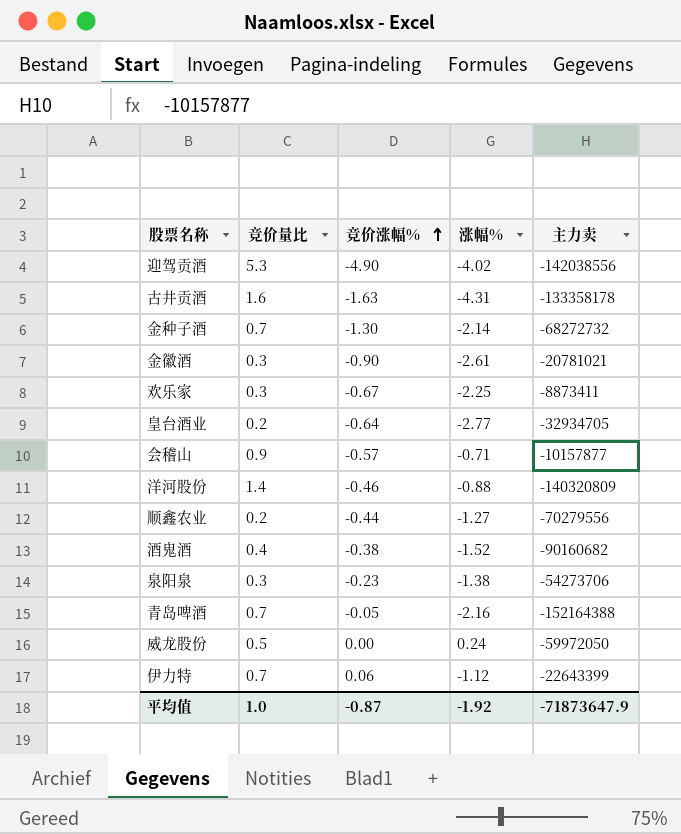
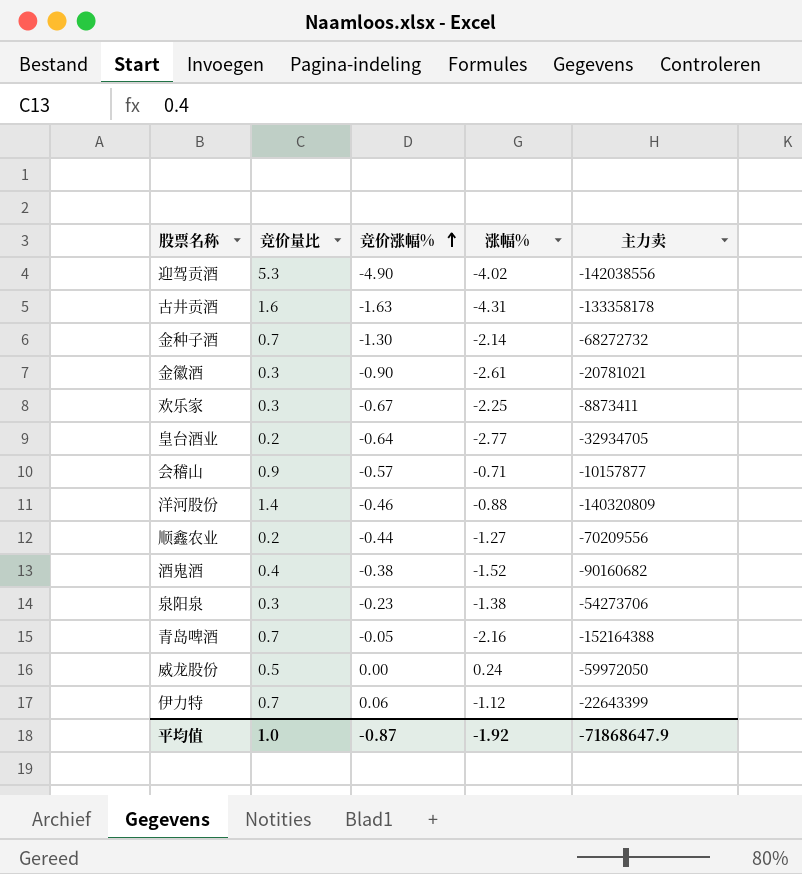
顺鑫农业 | 主力卖: -70279556 -> -70209556
平均值 | 主力卖: -71873647.9 -> -71868647.9

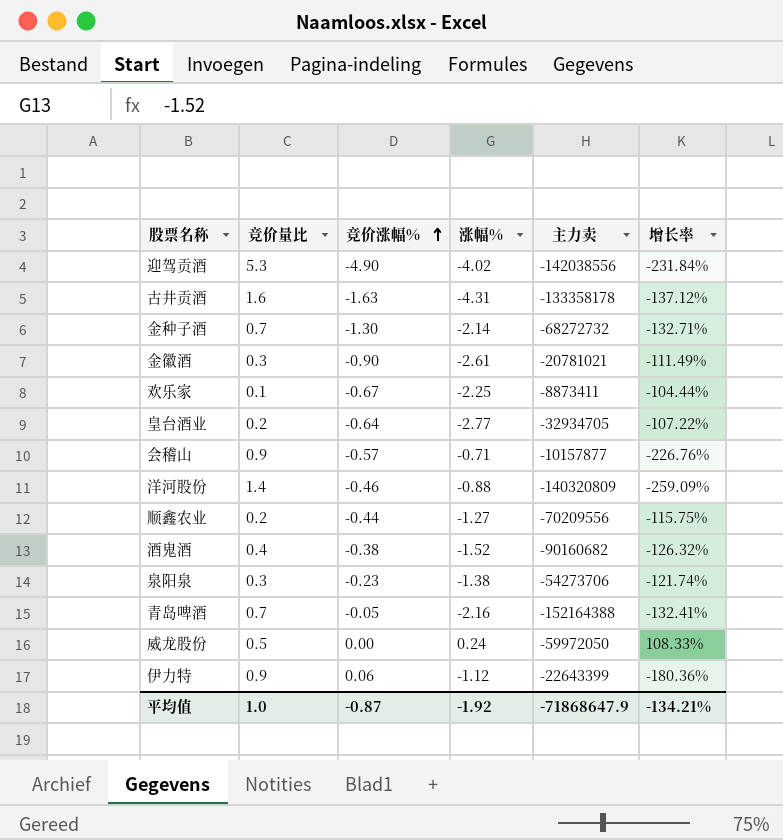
column 增长率 | formula: none -> ([竞价量比] - [涨幅%]) / [涨幅%]
欢乐家 | 竞价量比: 0.3 -> 0.1
伊力特 | 竞价量比: 0.7 -> 0.9

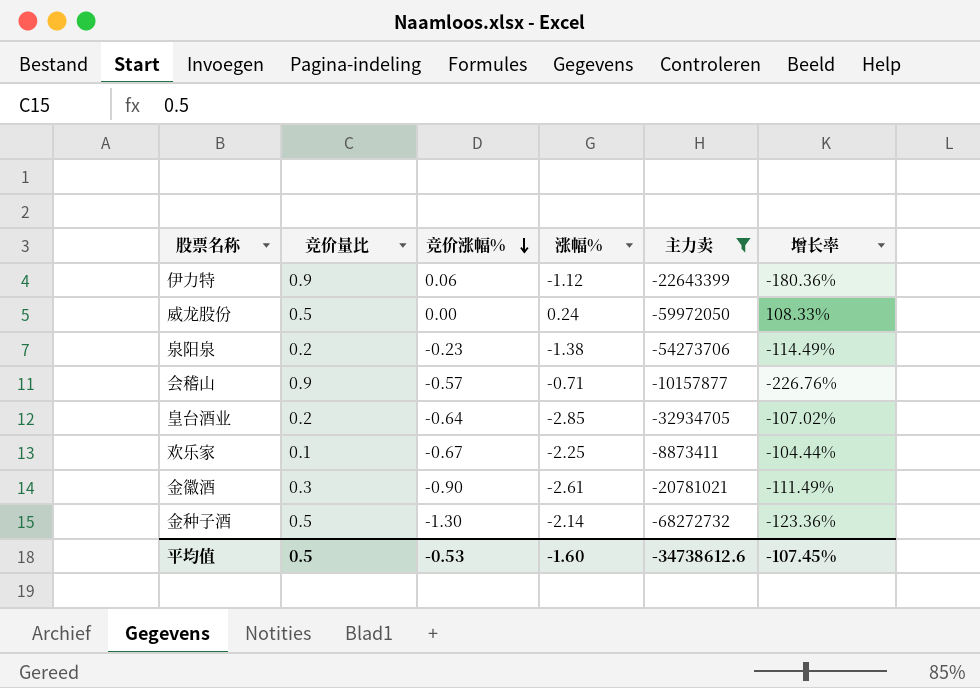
filter: none -> 主力卖 >= -68272732
row order: 竞价涨幅% ascending -> 竞价涨幅% descending
泉阳泉 | 竞价量比: 0.3 -> 0.2
泉阳泉 | 增长率: -121.74% -> -114.49%
皇台酒业 | 涨幅%: -2.77 -> -2.85
皇台酒业 | 增长率: -107.22% -> -107.02%
金种子酒 | 竞价量比: 0.7 -> 0.5
金种子酒 | 增长率: -132.71% -> -123.36%
平均值 | 竞价量比: 1.0 -> 0.5
平均值 | 竞价涨幅%: -0.87 -> -0.53
平均值 | 涨幅%: -1.92 -> -1.60
平均值 | 主力卖: -71868647.9 -> -34738612.6
平均值 | 增长率: -134.21% -> -107.45%

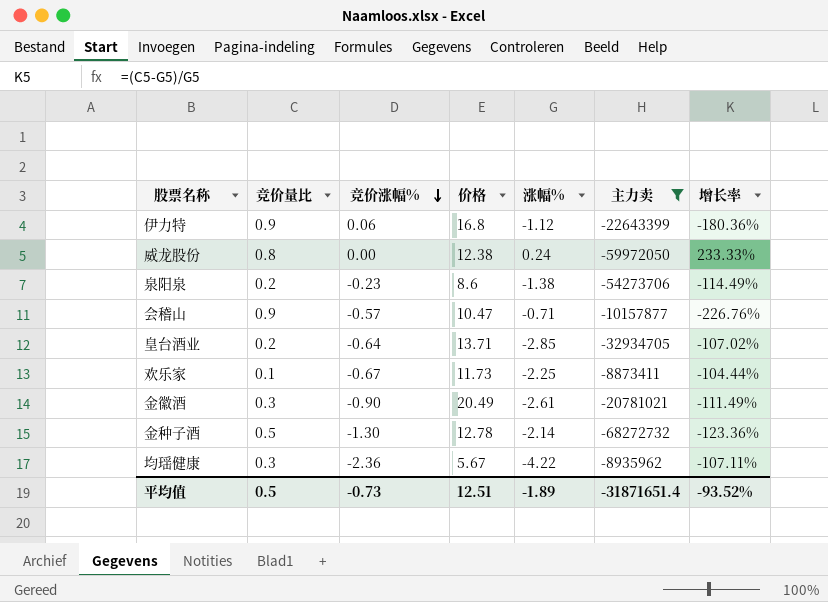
column 价格 | position: none -> 4
威龙股份 | 竞价量比: 0.5 -> 0.8
威龙股份 | 增长率: 108.33% -> 233.33%
row 均瑶健康: none -> 0.3 | -2.36 | 5.67 | -4.22 | -8935962 | -107.11%
平均值 | 竞价涨幅%: -0.53 -> -0.73
平均值 | 涨幅%: -1.60 -> -1.89
平均值 | 主力卖: -34738612.6 -> -31871651.4
平均值 | 增长率: -107.45% -> -93.52%

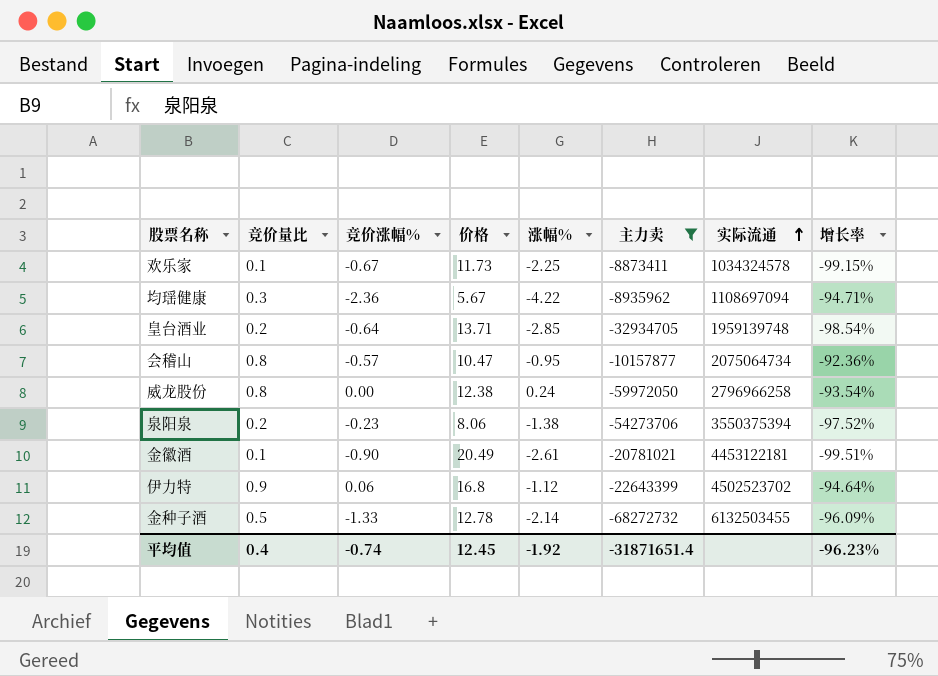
row order: 竞价涨幅% descending -> 实际流通 ascending
column 实际流通 | position: none -> 7
column 增长率 | formula: ([竞价量比] - [涨幅%]) / [涨幅%] -> ([竞价量比] - [价格]) / [价格]
会稽山 | 竞价量比: 0.9 -> 0.8
会稽山 | 涨幅%: -0.71 -> -0.95
泉阳泉 | 价格: 8.6 -> 8.06
金徽酒 | 竞价量比: 0.3 -> 0.1
金种子酒 | 竞价涨幅%: -1.30 -> -1.33
平均值 | 竞价量比: 0.5 -> 0.4
平均值 | 竞价涨幅%: -0.73 -> -0.74
平均值 | 价格: 12.51 -> 12.45
平均值 | 涨幅%: -1.89 -> -1.92
平均值 | 增长率: -93.52% -> -96.23%

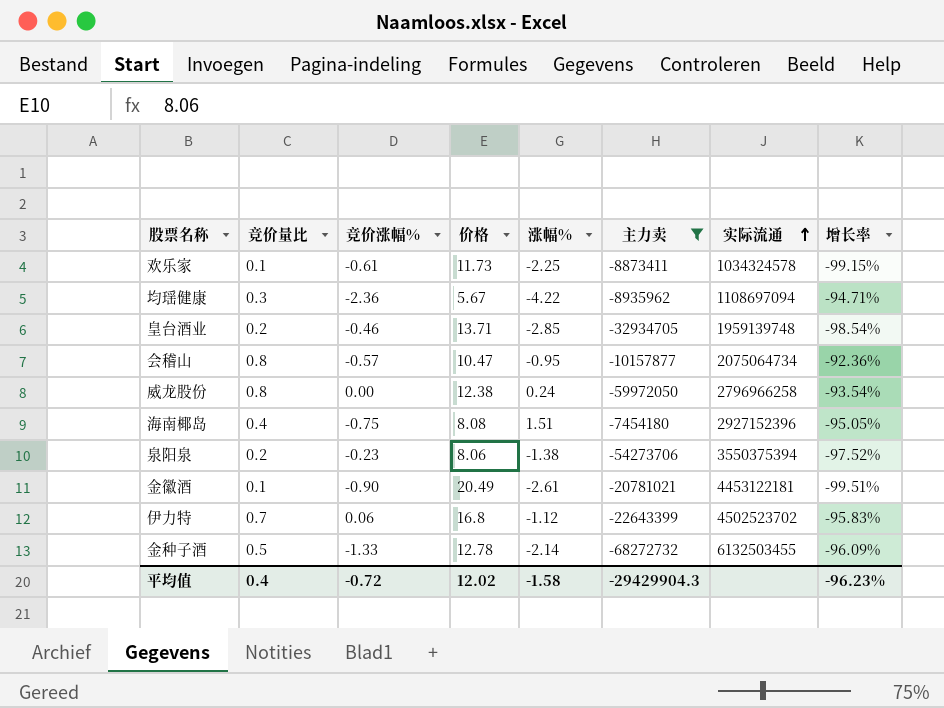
欢乐家 | 竞价涨幅%: -0.67 -> -0.61
皇台酒业 | 竞价涨幅%: -0.64 -> -0.46
row 海南椰岛: none -> 0.4 | -0.75 | 8.08 | 1.51 | -7454180 | 2927152396 | -95.05%
伊力特 | 竞价量比: 0.9 -> 0.7
伊力特 | 增长率: -94.64% -> -95.83%
平均值 | 竞价涨幅%: -0.74 -> -0.72
平均值 | 价格: 12.45 -> 12.02
平均值 | 涨幅%: -1.92 -> -1.58
平均值 | 主力卖: -31871651.4 -> -29429904.3

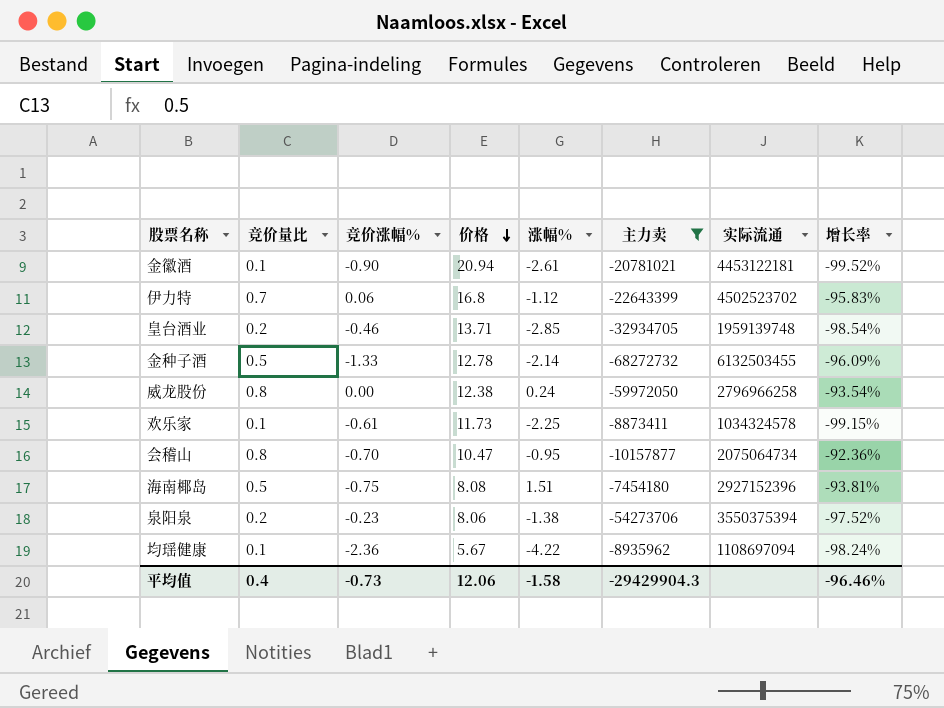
row order: 实际流通 ascending -> 价格 descending
金徽酒 | 价格: 20.49 -> 20.94
金徽酒 | 增长率: -99.51% -> -99.52%
会稽山 | 竞价涨幅%: -0.57 -> -0.70
海南椰岛 | 竞价量比: 0.4 -> 0.5
海南椰岛 | 增长率: -95.05% -> -93.81%
均瑶健康 | 竞价量比: 0.3 -> 0.1
均瑶健康 | 增长率: -94.71% -> -98.24%
平均值 | 竞价涨幅%: -0.72 -> -0.73
平均值 | 价格: 12.02 -> 12.06
平均值 | 增长率: -96.23% -> -96.46%

